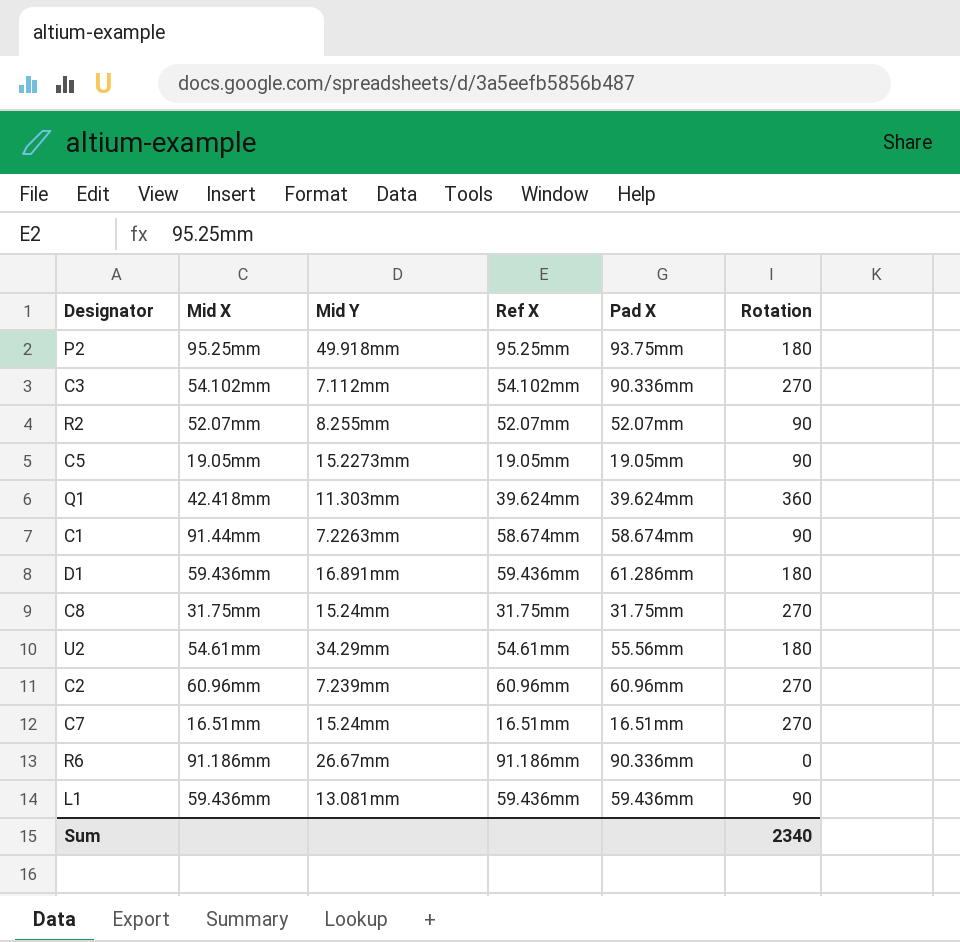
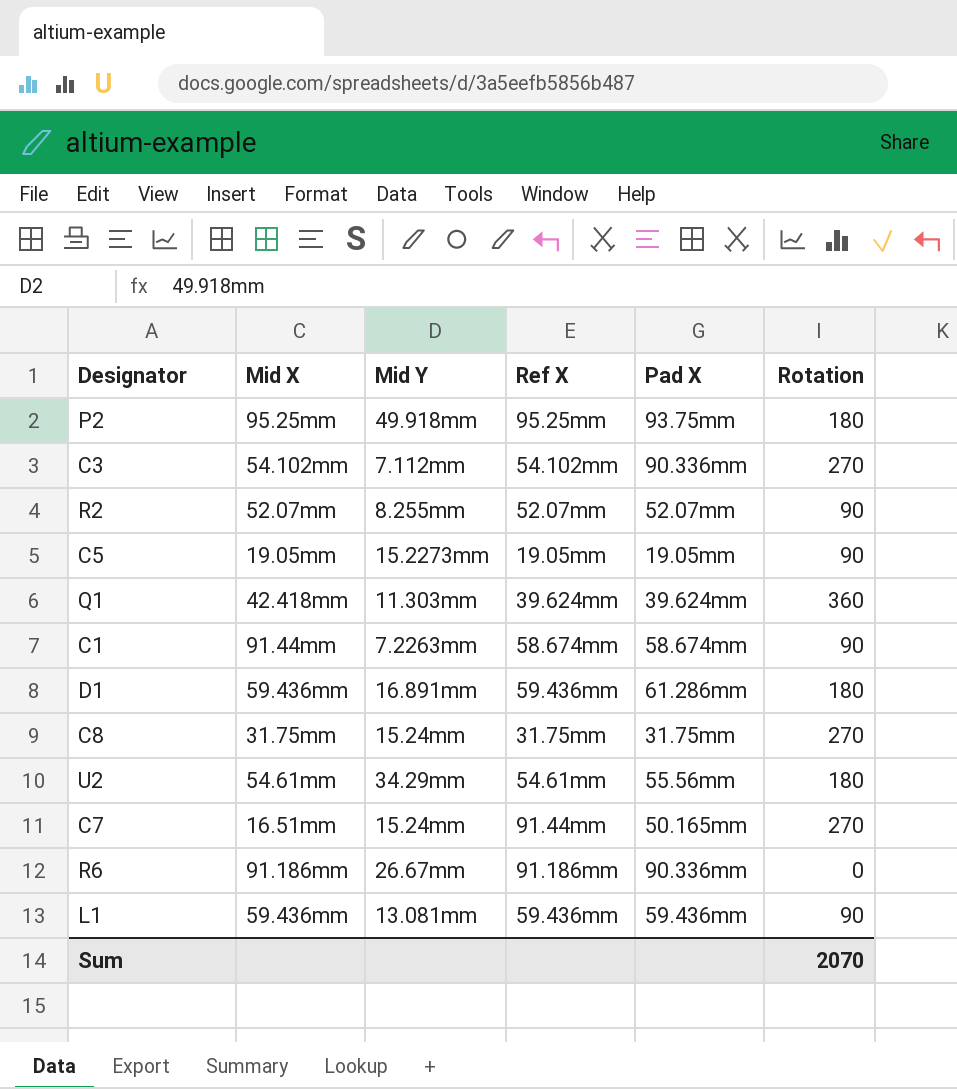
row C2: 60.96mm | 7.239mm | 60.96mm | 60.96mm | 270 -> none
C7 | Ref X: 16.51mm -> 91.44mm
C7 | Pad X: 16.51mm -> 50.165mm
Sum | Rotation: 2340 -> 2070

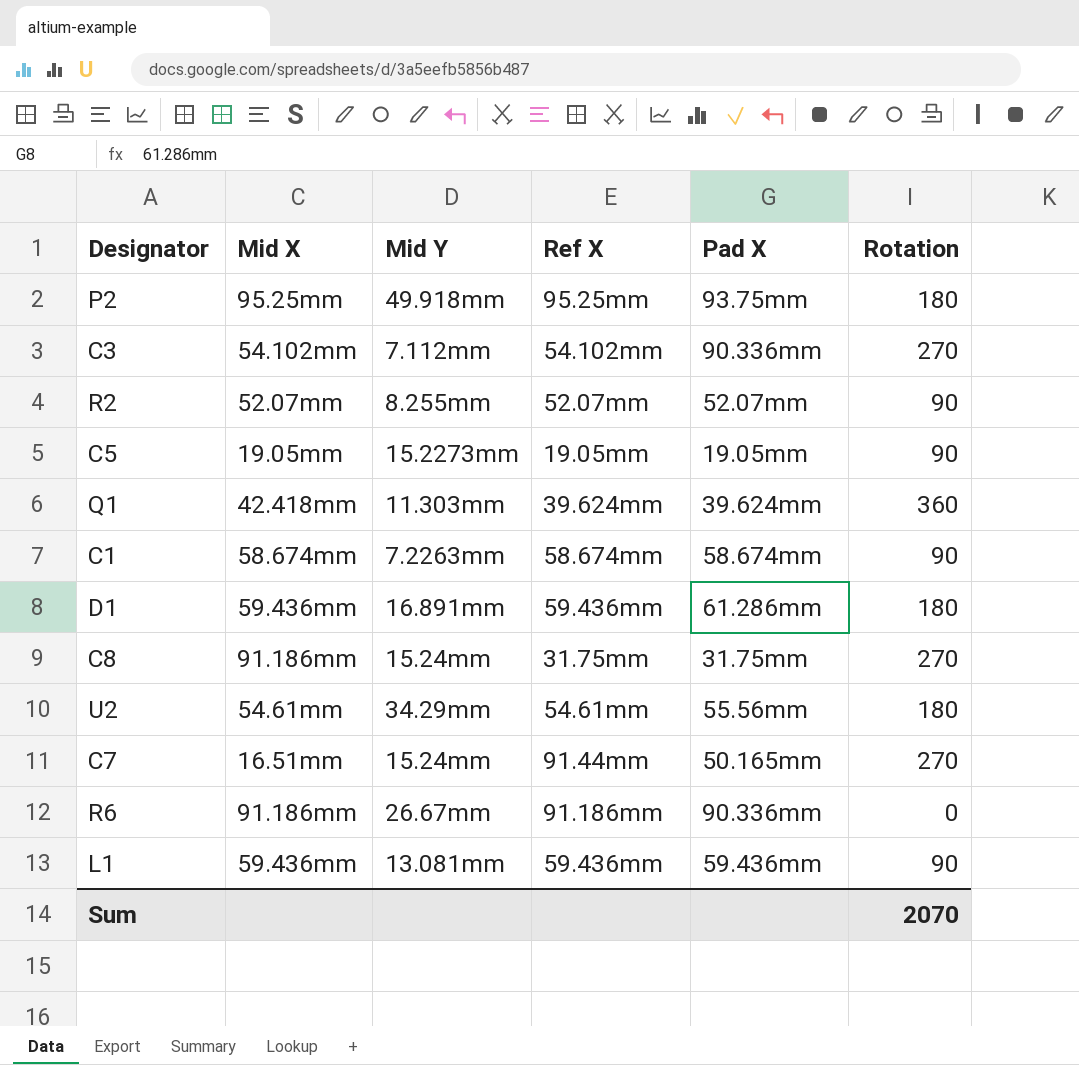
C1 | Mid X: 91.44mm -> 58.674mm
C8 | Mid X: 31.75mm -> 91.186mm

